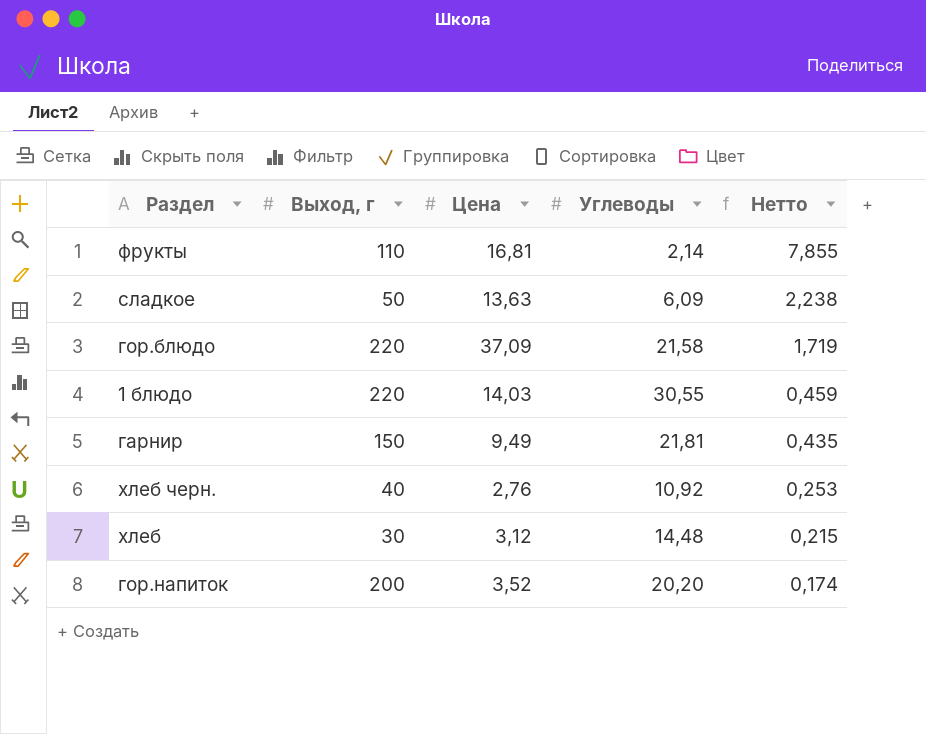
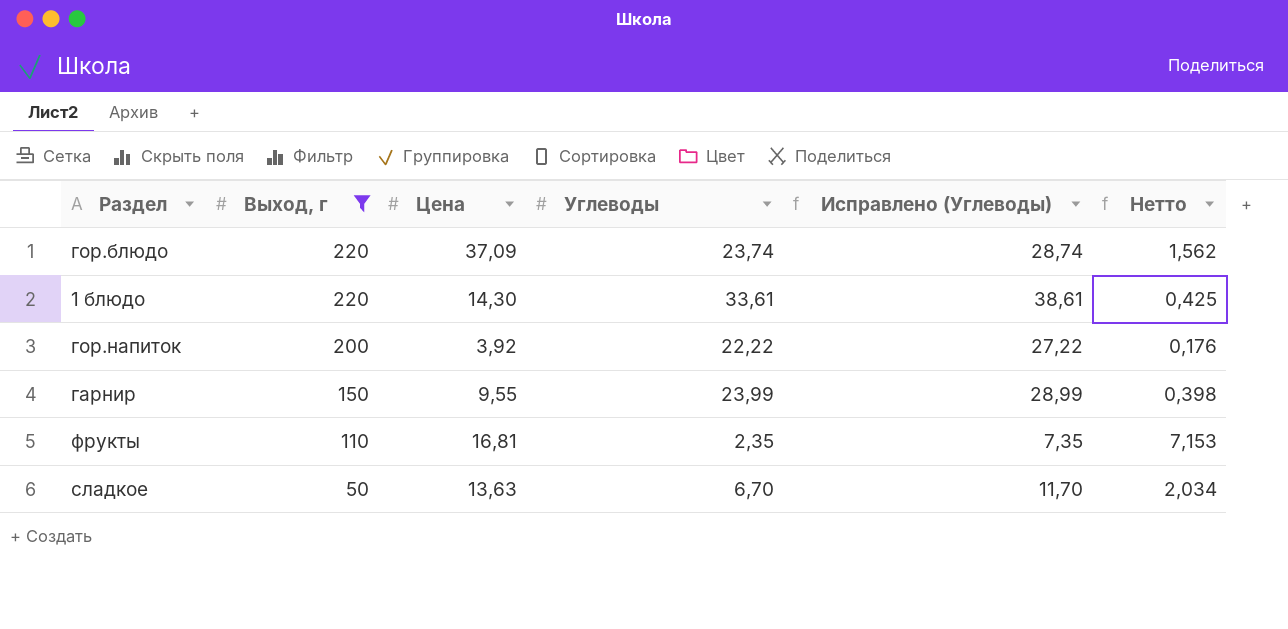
filter: none -> Выход, г >= 50
row order: Нетто descending -> Выход, г descending
column Исправлено (Углеводы) | formula: none -> [Углеводы] + 5
гор.блюдо | Углеводы: 21,58 -> 23,74
гор.блюдо | Нетто: 1,719 -> 1,562
1 блюдо | Цена: 14,03 -> 14,30
1 блюдо | Углеводы: 30,55 -> 33,61
1 блюдо | Нетто: 0,459 -> 0,425
гор.напиток | Цена: 3,52 -> 3,92
гор.напиток | Углеводы: 20,20 -> 22,22
гор.напиток | Нетто: 0,174 -> 0,176
гарнир | Цена: 9,49 -> 9,55
гарнир | Углеводы: 21,81 -> 23,99
гарнир | Нетто: 0,435 -> 0,398
фрукты | Углеводы: 2,14 -> 2,35
фрукты | Нетто: 7,855 -> 7,153
сладкое | Углеводы: 6,09 -> 6,70
сладкое | Нетто: 2,238 -> 2,034

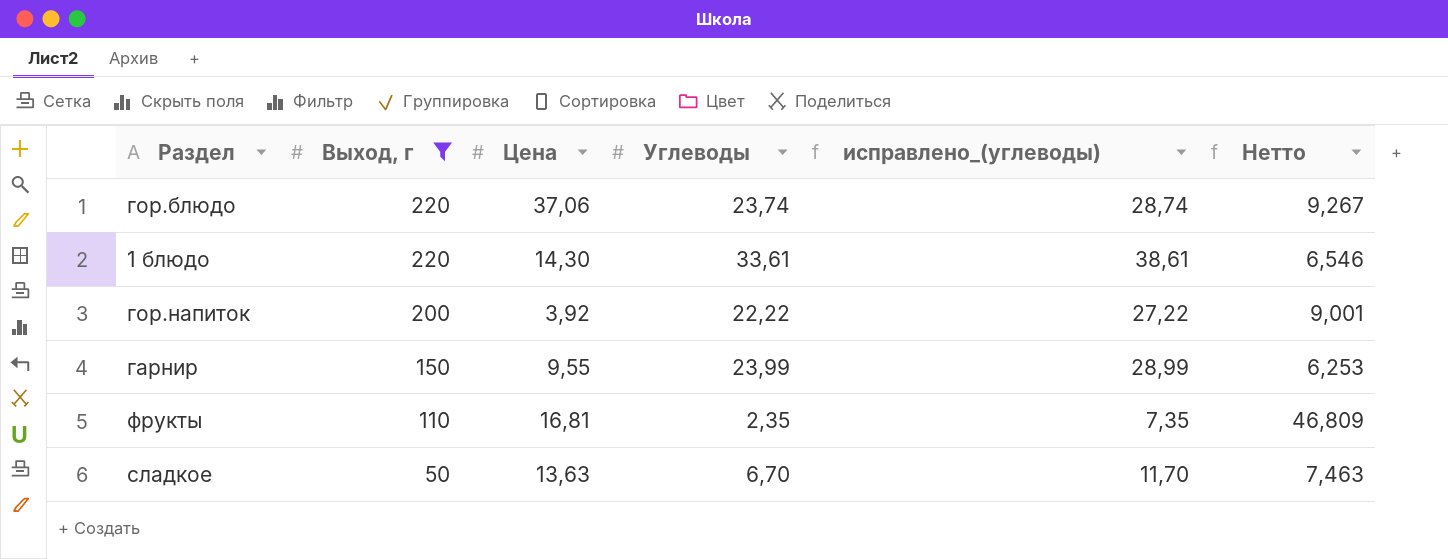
column name: Исправлено (Углеводы) -> исправлено_(углеводы)
column Нетто | formula: [Цена] / [Углеводы] -> [Выход, г] / [Углеводы]
гор.блюдо | Цена: 37,09 -> 37,06

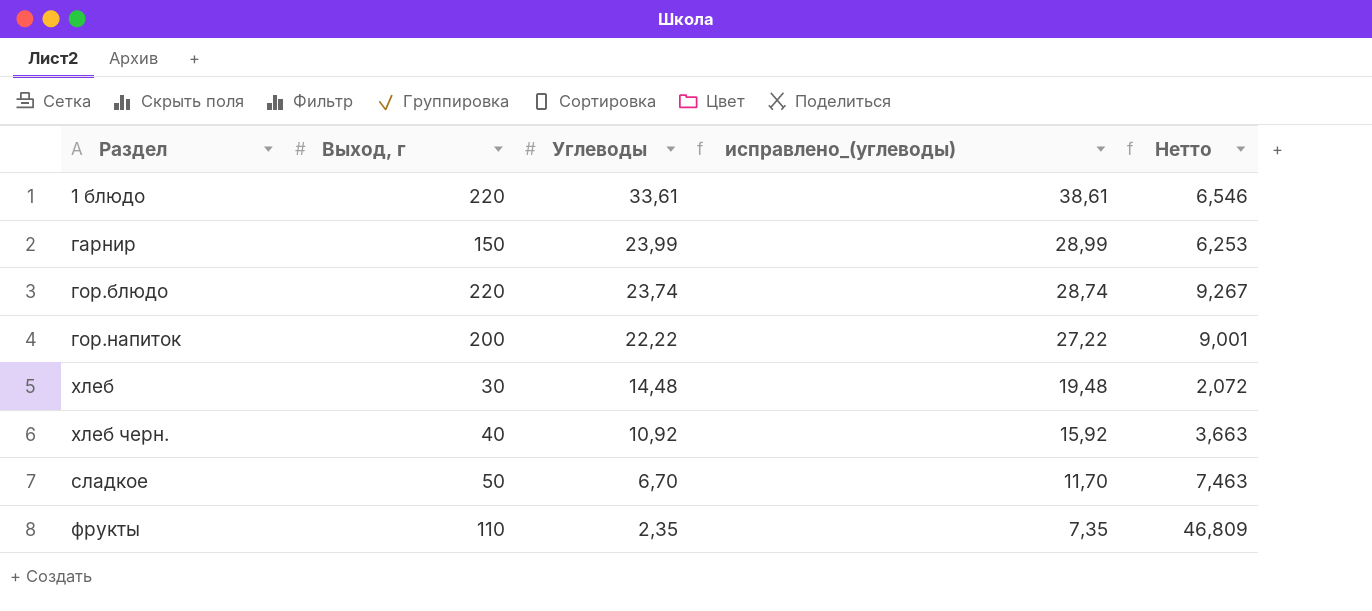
filter: Выход, г >= 50 -> none
row order: Выход, г descending -> Углеводы descending
column Цена | position: 3 -> none

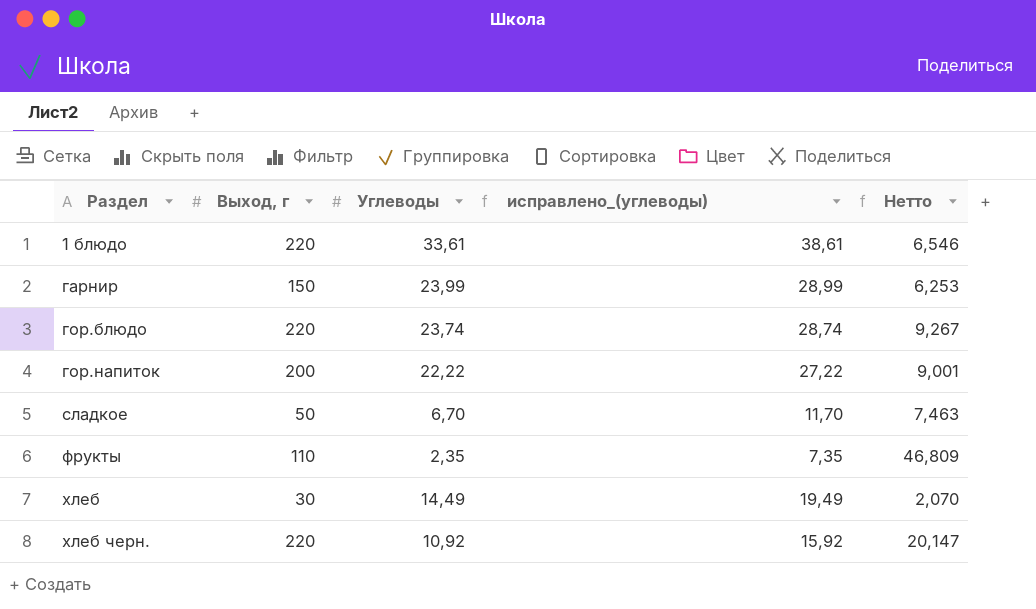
row order: Углеводы descending -> Раздел ascending
хлеб | Углеводы: 14,48 -> 14,49
хлеб | исправлено_(углеводы): 19,48 -> 19,49
хлеб | Нетто: 2,072 -> 2,070
хлеб черн. | Выход, г: 40 -> 220
хлеб черн. | Нетто: 3,663 -> 20,147

